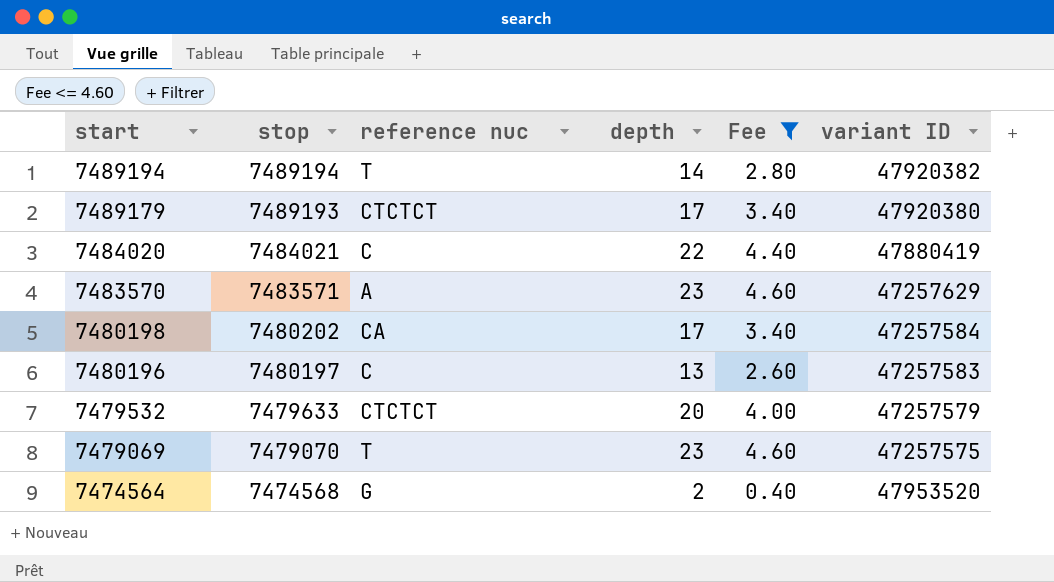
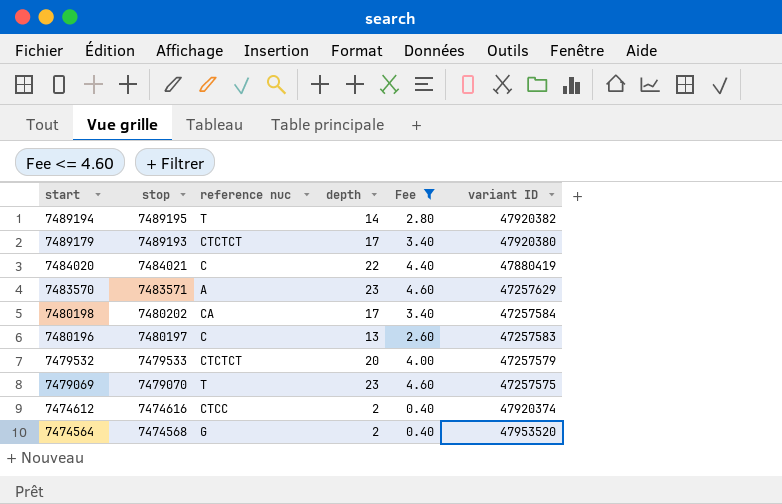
7489194 | stop: 7489194 -> 7489195
7479532 | stop: 7479633 -> 7479533
row 7474612: none -> 7474616 | CTCC | 2 | 0.40 | 47920374

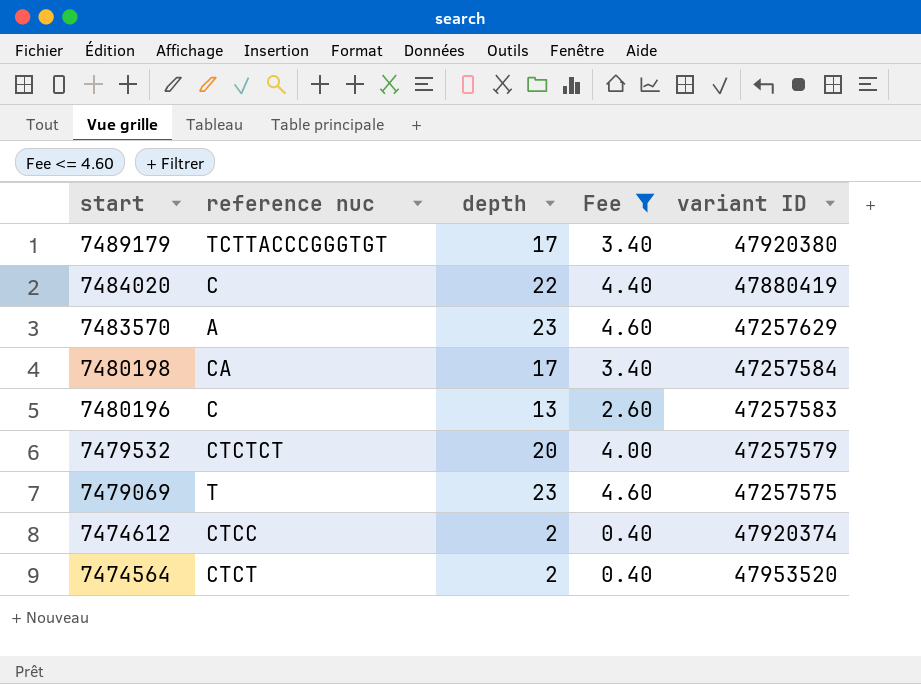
column stop | position: 2 -> none
row 7489194: 7489195 | T | 14 | 2.80 | 47920382 -> none
7489179 | reference nuc: CTCTCT -> TCTTACCCGGGTGT
7474564 | reference nuc: G -> CTCT

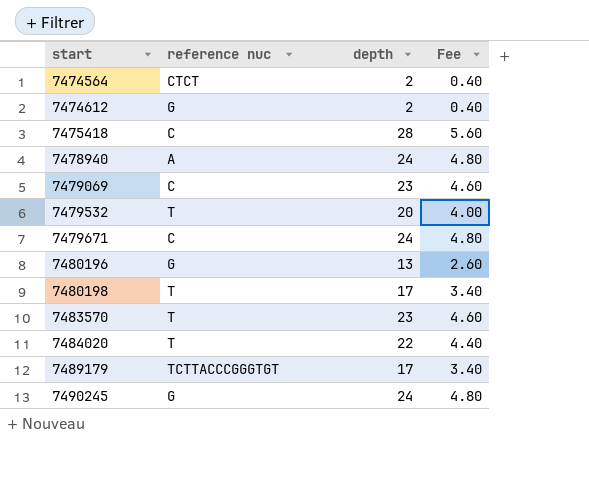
filter: Fee <= 4.60 -> none
row order: start descending -> start ascending
column variant ID | position: 5 -> none
7474612 | reference nuc: CTCC -> G
7479069 | reference nuc: T -> C
7479532 | reference nuc: CTCTCT -> T
7480196 | reference nuc: C -> G
7480198 | reference nuc: CA -> T
7483570 | reference nuc: A -> T
7484020 | reference nuc: C -> T

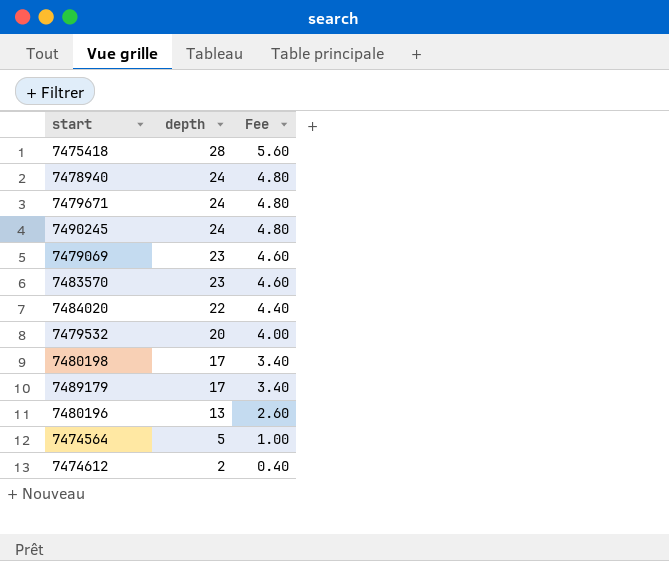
row order: start ascending -> depth descending
column reference nuc | position: 2 -> none
7474564 | depth: 2 -> 5
7474564 | Fee: 0.40 -> 1.00

